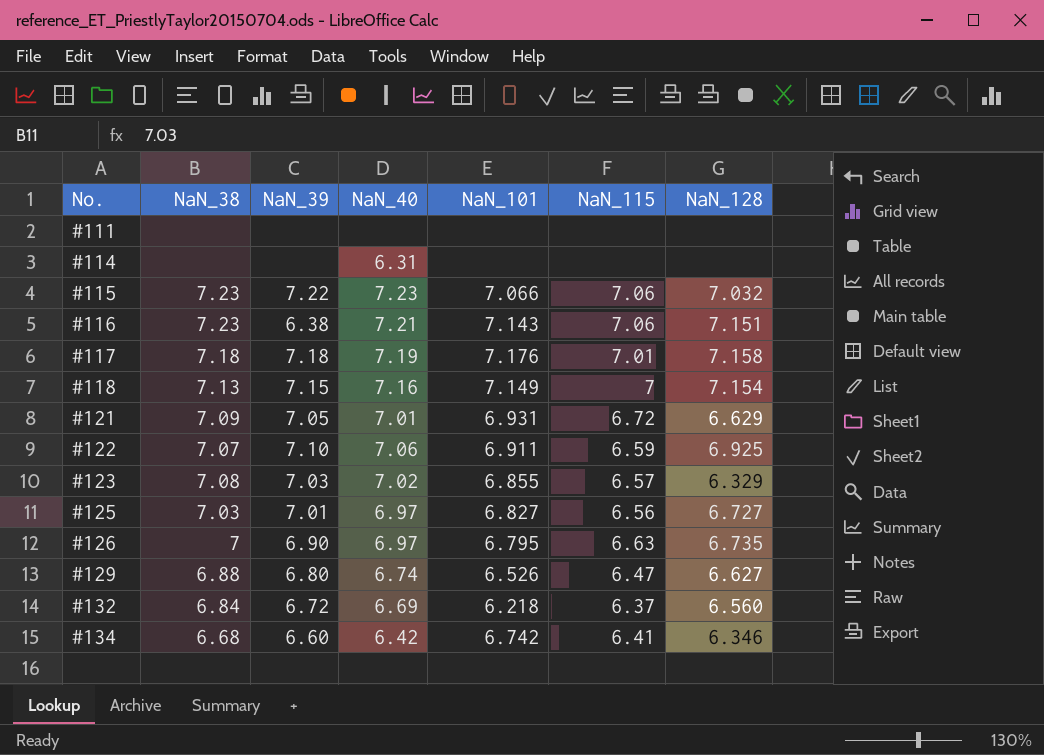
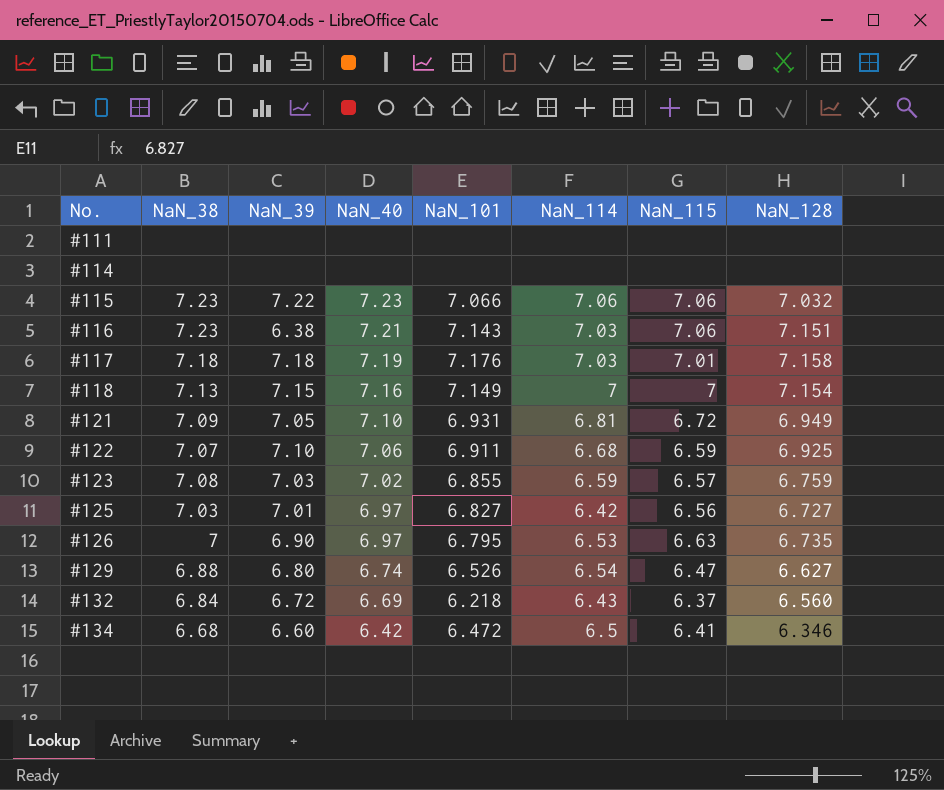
column NaN_114 | position: none -> 6
#114 | NaN_40: 6.31 -> none
#121 | NaN_40: 7.01 -> 7.10
#121 | NaN_128: 6.629 -> 6.949
#123 | NaN_128: 6.329 -> 6.759
#134 | NaN_101: 6.742 -> 6.472

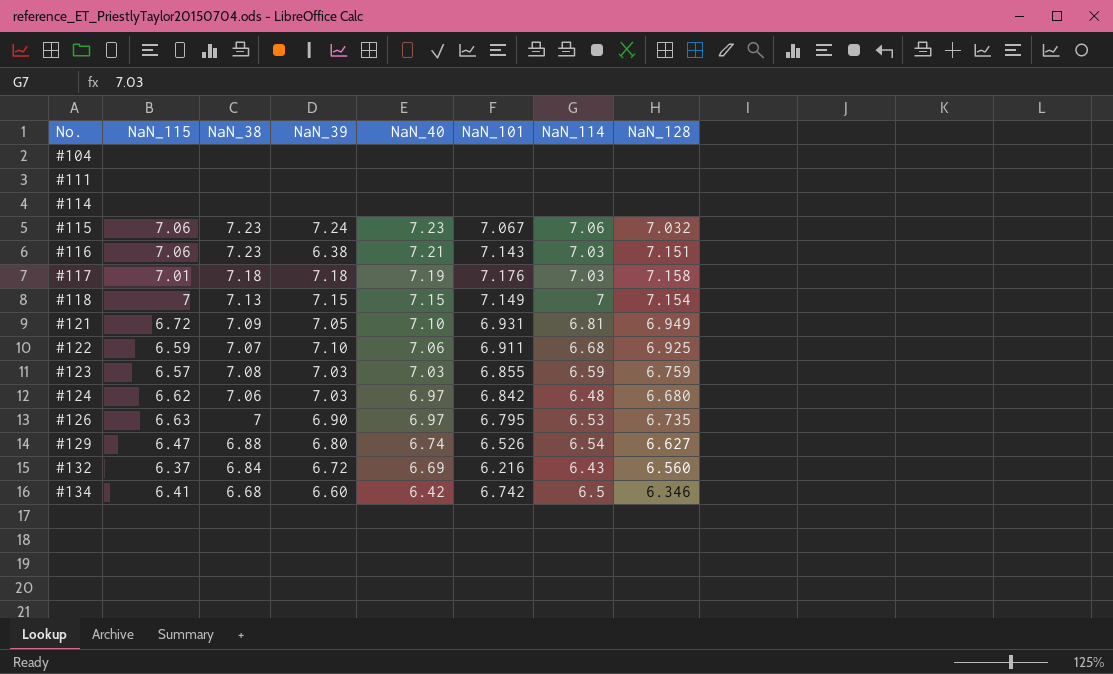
column NaN_115 | position: 7 -> 2
row #125: 7.03 | 7.01 | 6.97 | 6.827 | 6.42 | 6.56 | 6.727 -> none
row #104: none -> none | none | none | none | none | none | none
#115 | NaN_39: 7.22 -> 7.24
#115 | NaN_101: 7.066 -> 7.067
#118 | NaN_40: 7.16 -> 7.15
#123 | NaN_40: 7.02 -> 7.03
row #124: none -> 6.62 | 7.06 | 7.03 | 6.97 | 6.842 | 6.48 | 6.680
#132 | NaN_101: 6.218 -> 6.216
#134 | NaN_101: 6.472 -> 6.742

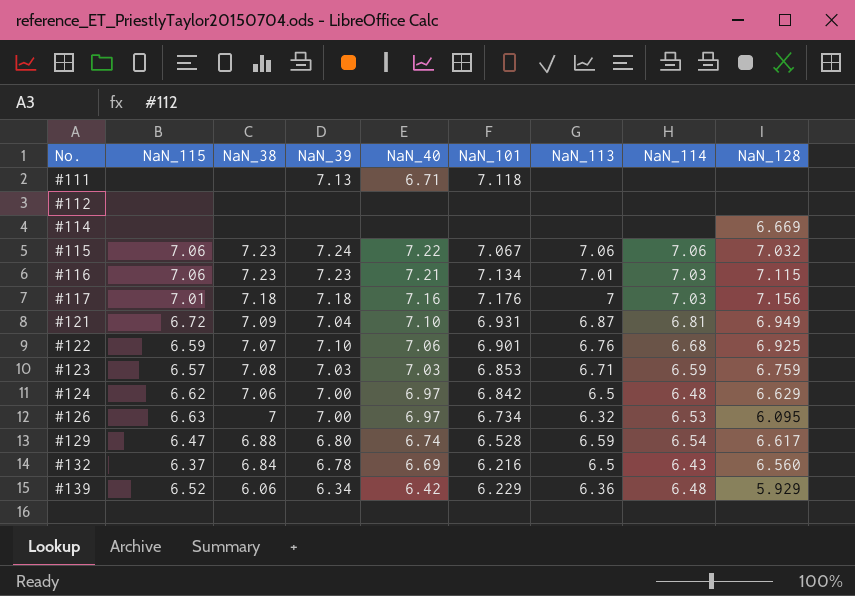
column NaN_113 | position: none -> 7
row #104: none | none | none | none | none | none | none -> none
row #118: 7 | 7.13 | 7.15 | 7.15 | 7.149 | 7 | 7.154 -> none
row #134: 6.41 | 6.68 | 6.60 | 6.42 | 6.742 | 6.5 | 6.346 -> none
#111 | NaN_39: none -> 7.13
#111 | NaN_40: none -> 6.71
#111 | NaN_101: none -> 7.118
row #112: none -> none | none | none | none | none | none | none | none
#114 | NaN_128: none -> 6.669
#115 | NaN_40: 7.23 -> 7.22
#116 | NaN_39: 6.38 -> 7.23
#116 | NaN_101: 7.143 -> 7.134
#116 | NaN_128: 7.151 -> 7.115
#117 | NaN_40: 7.19 -> 7.16
#117 | NaN_128: 7.158 -> 7.156
#121 | NaN_39: 7.05 -> 7.04
#122 | NaN_101: 6.911 -> 6.901
#123 | NaN_101: 6.855 -> 6.853
#124 | NaN_39: 7.03 -> 7.00
#124 | NaN_128: 6.680 -> 6.629
#126 | NaN_39: 6.90 -> 7.00
#126 | NaN_101: 6.795 -> 6.734
#126 | NaN_128: 6.735 -> 6.095
#129 | NaN_101: 6.526 -> 6.528
#129 | NaN_128: 6.627 -> 6.617
#132 | NaN_39: 6.72 -> 6.78
row #139: none -> 6.52 | 6.06 | 6.34 | 6.42 | 6.229 | 6.36 | 6.48 | 5.929

